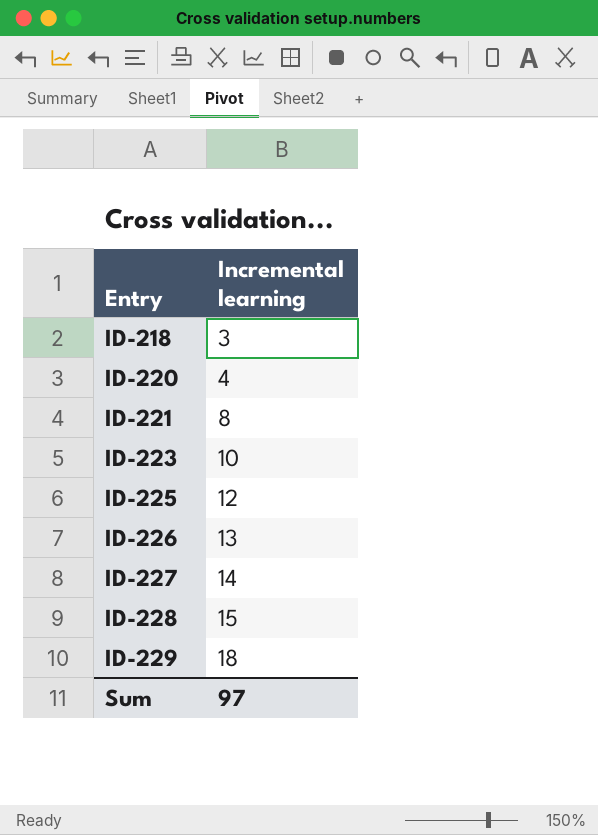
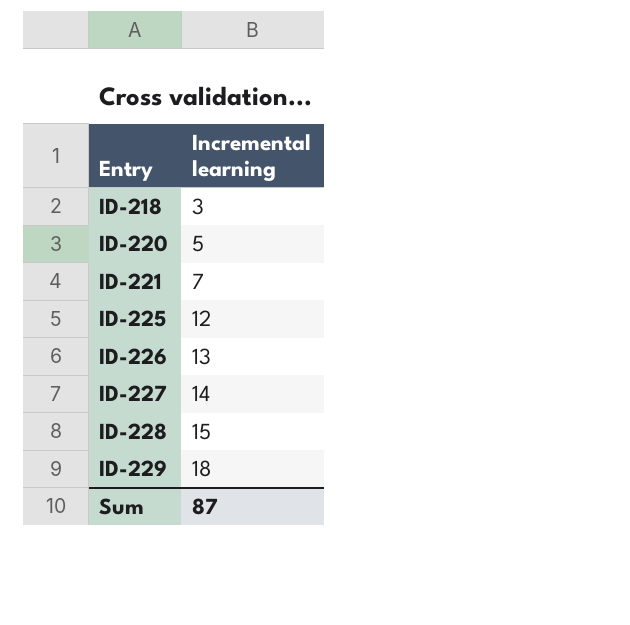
row ID-223: 10 -> none
ID-220 | Incremental learning: 4 -> 5
ID-221 | Incremental learning: 8 -> 7
Sum | Incremental learning: 97 -> 87

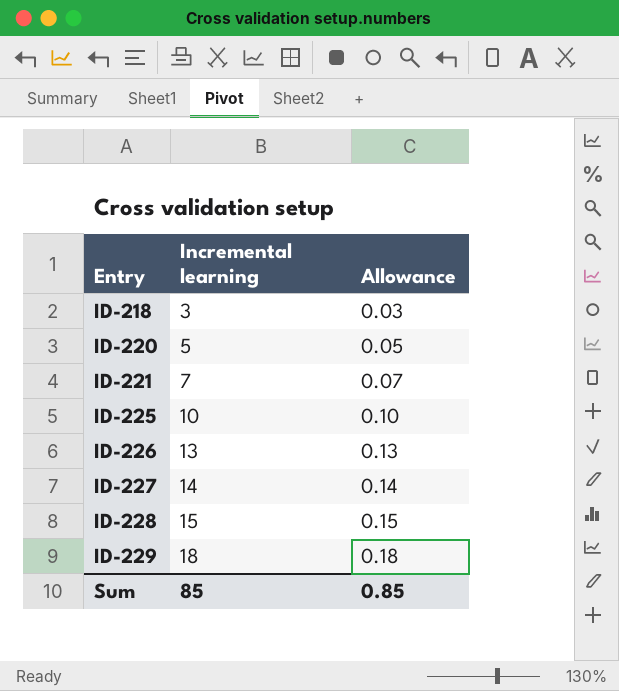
column Allowance | formula: none -> [Incremental learning] * 0.01
ID-225 | Incremental learning: 12 -> 10
Sum | Incremental learning: 87 -> 85

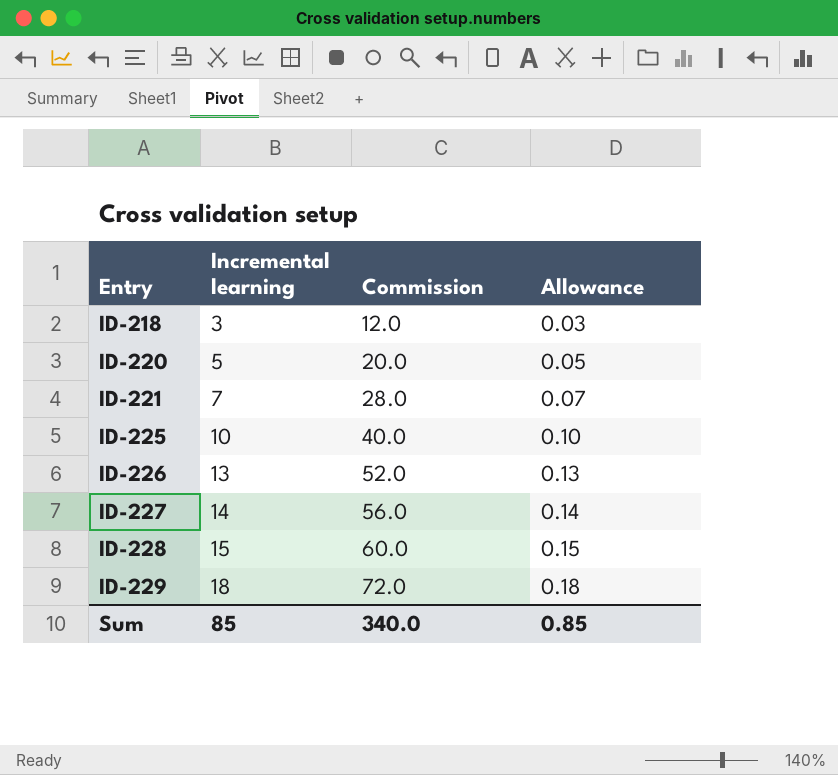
column Commission | formula: none -> [Incremental learning] * 4

